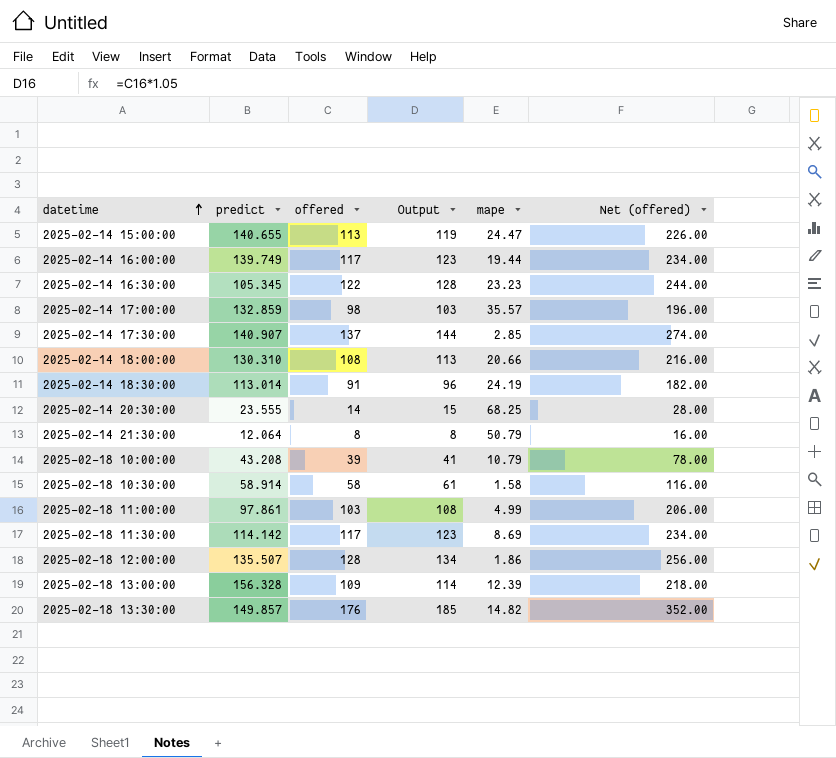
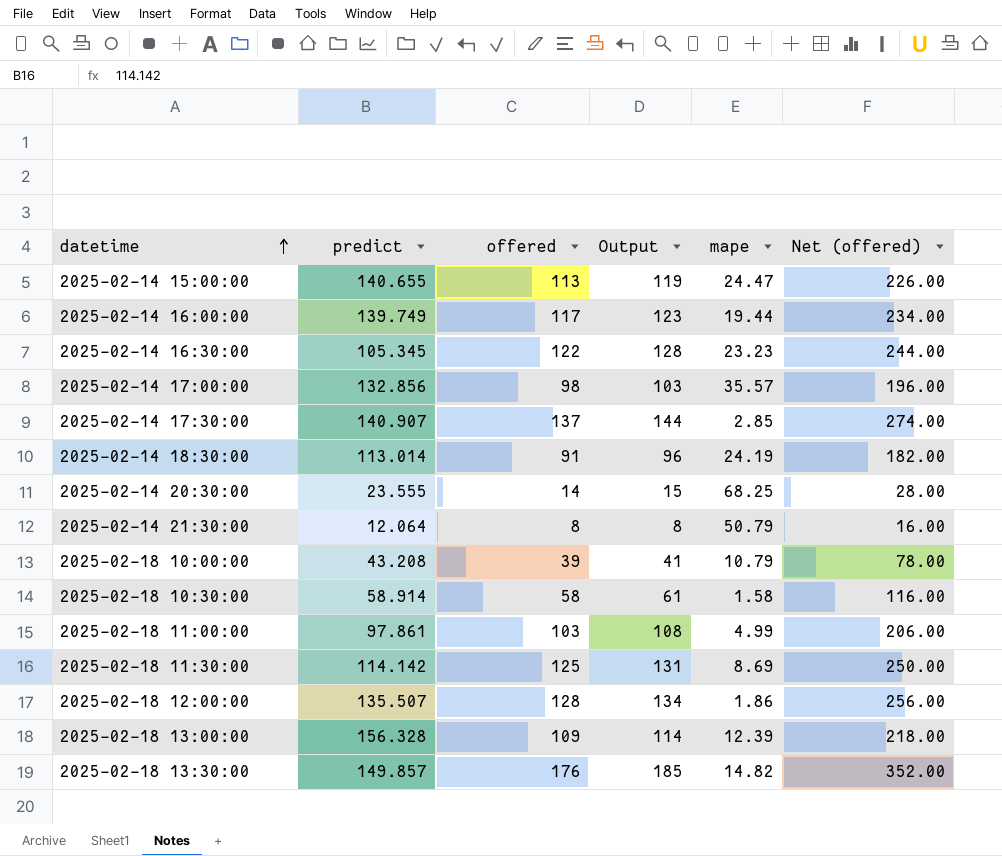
row 2025-02-14 18:00:00: 130.310 | 108 | 113 | 20.66 | 216.00 -> none
2025-02-14 17:00:00 | predict: 132.859 -> 132.856
2025-02-18 11:30:00 | offered: 117 -> 125
2025-02-18 11:30:00 | Output: 123 -> 131
2025-02-18 11:30:00 | Net (offered): 234.00 -> 250.00

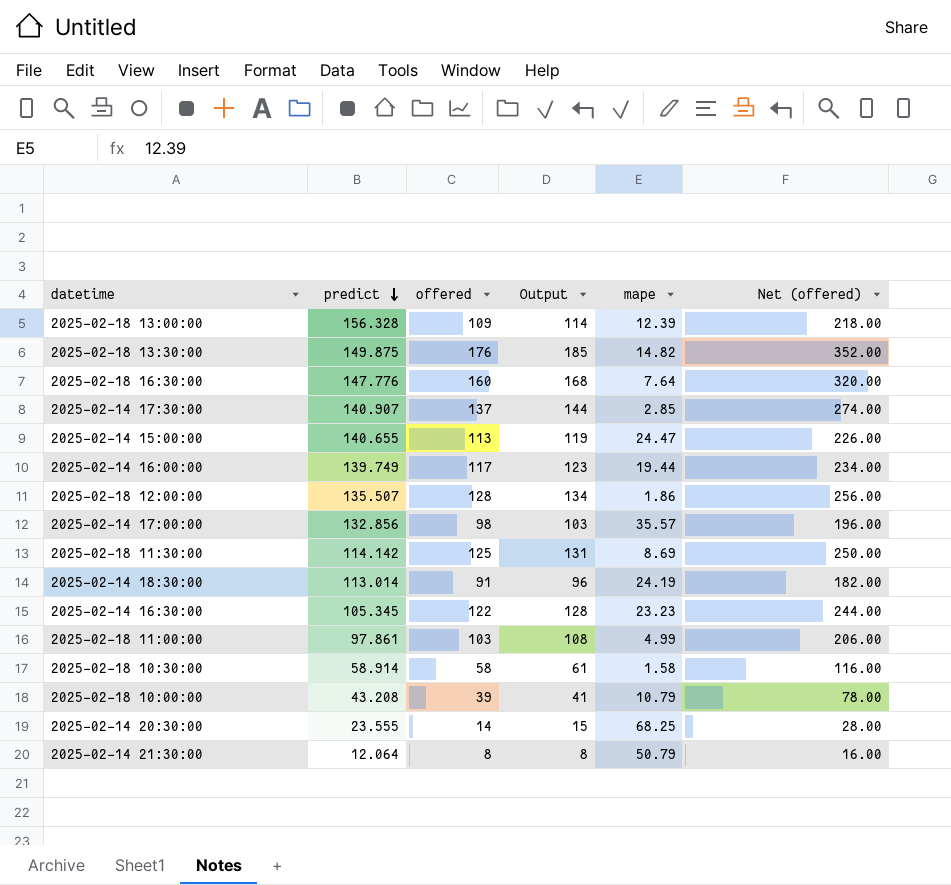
row order: datetime ascending -> predict descending
2025-02-18 13:30:00 | predict: 149.857 -> 149.875
row 2025-02-18 16:30:00: none -> 147.776 | 160 | 168 | 7.64 | 320.00

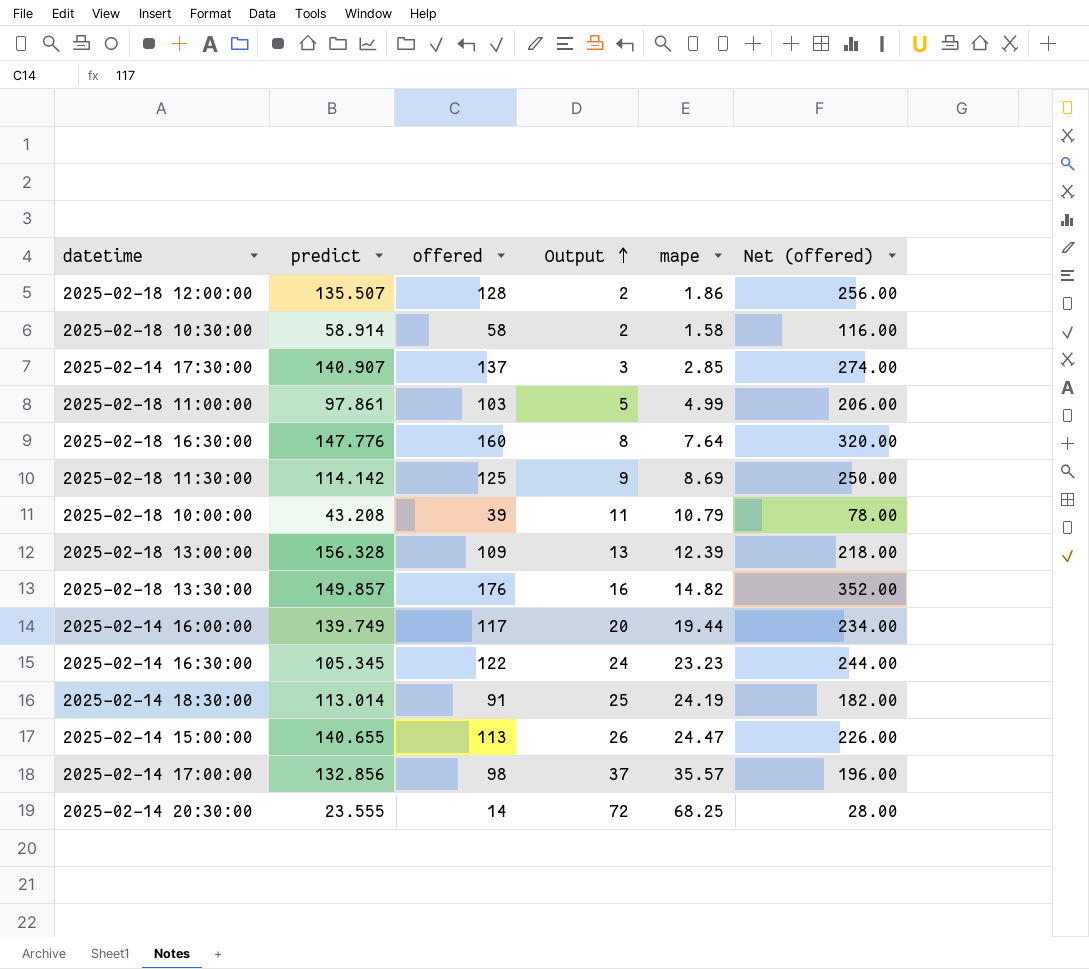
row order: predict descending -> Output ascending
column Output | formula: [offered] * 1.05 -> [mape] * 1.05
row 2025-02-14 21:30:00: 12.064 | 8 | 8 | 50.79 | 16.00 -> none
2025-02-18 13:30:00 | predict: 149.875 -> 149.857

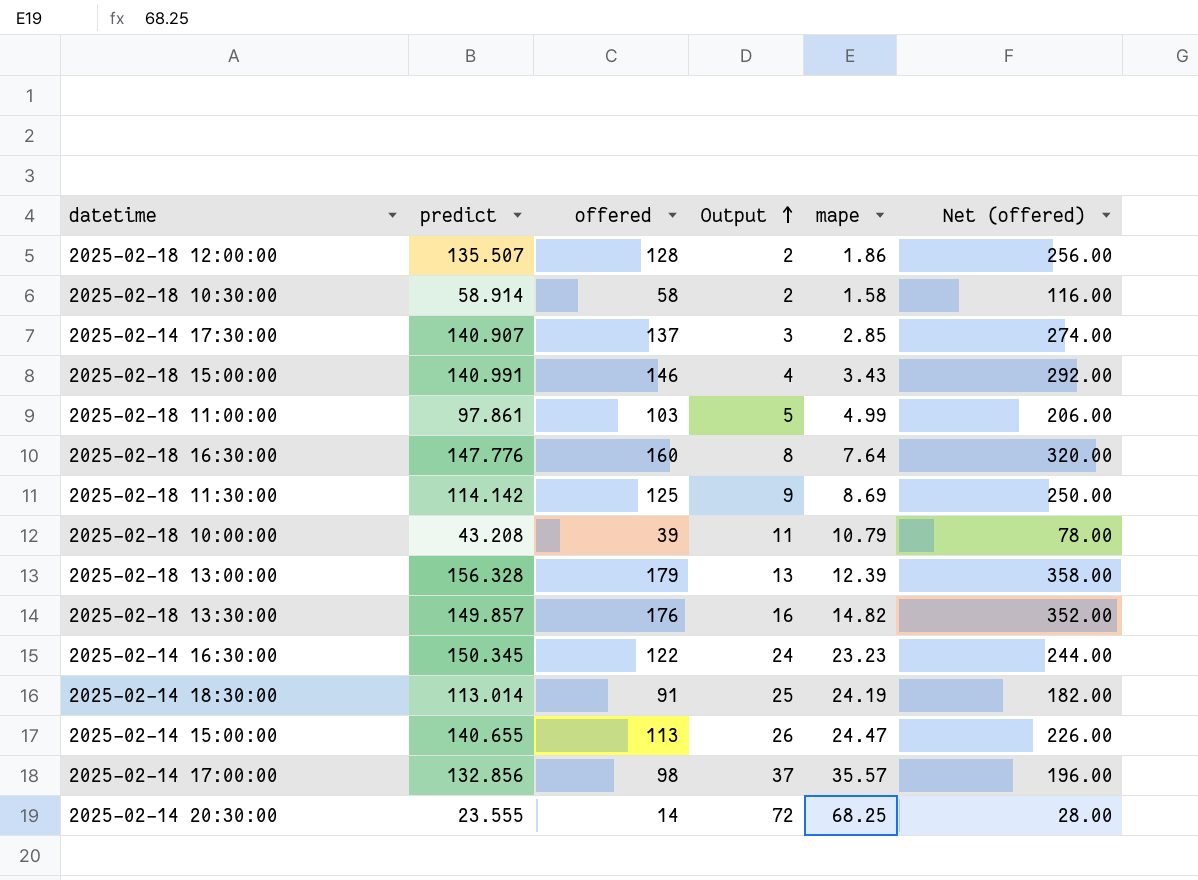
row 2025-02-14 16:00:00: 139.749 | 117 | 20 | 19.44 | 234.00 -> none
row 2025-02-18 15:00:00: none -> 140.991 | 146 | 4 | 3.43 | 292.00
2025-02-18 13:00:00 | offered: 109 -> 179
2025-02-18 13:00:00 | Net (offered): 218.00 -> 358.00
2025-02-14 16:30:00 | predict: 105.345 -> 150.345

